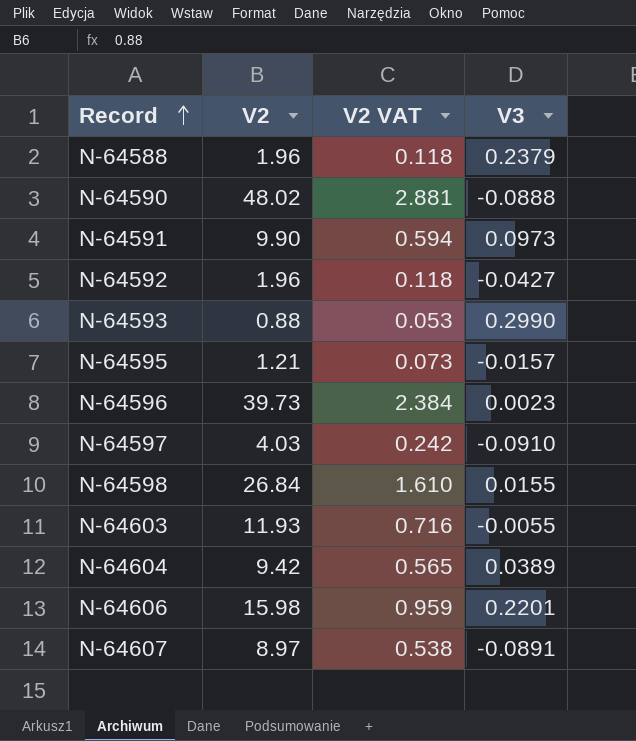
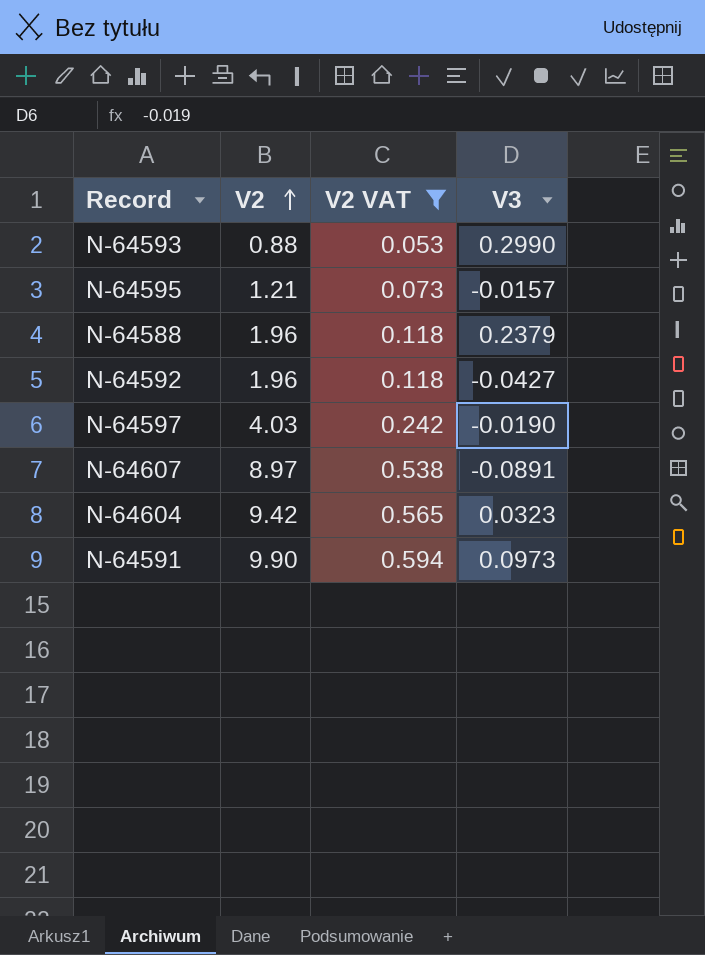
filter: none -> V2 VAT <= 0.594
row order: Record ascending -> V2 ascending
N-64597 | V3: -0.0910 -> -0.0190
N-64604 | V3: 0.0389 -> 0.0323

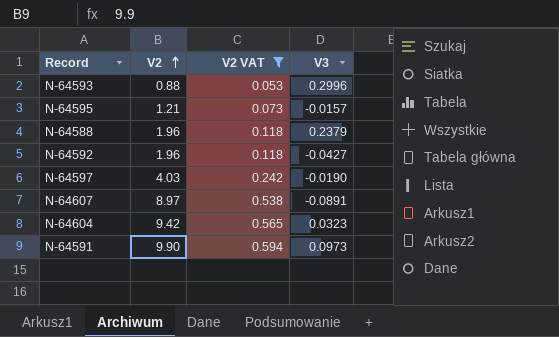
N-64593 | V3: 0.2990 -> 0.2996

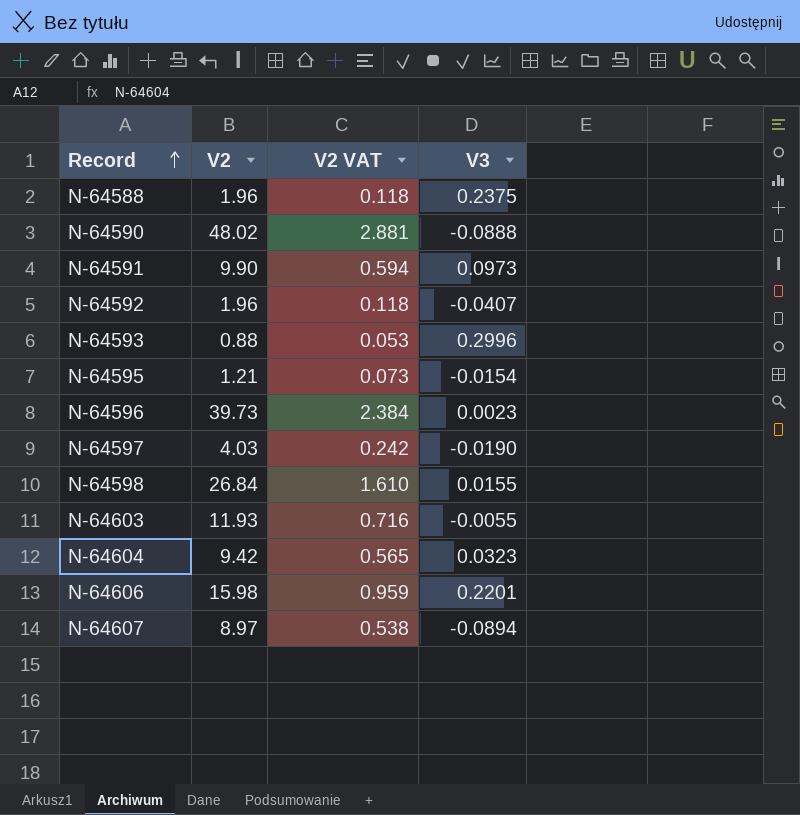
filter: V2 VAT <= 0.594 -> none
row order: V2 ascending -> Record ascending
N-64588 | V3: 0.2379 -> 0.2375
N-64592 | V3: -0.0427 -> -0.0407
N-64595 | V3: -0.0157 -> -0.0154
N-64607 | V3: -0.0891 -> -0.0894

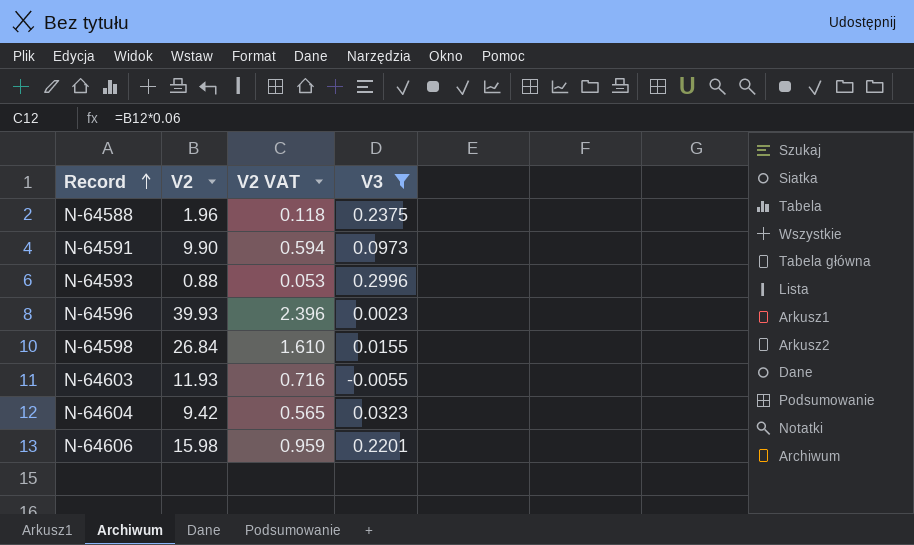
filter: none -> V3 >= -0.0055
N-64596 | V2: 39.73 -> 39.93
N-64596 | V2 VAT: 2.384 -> 2.396

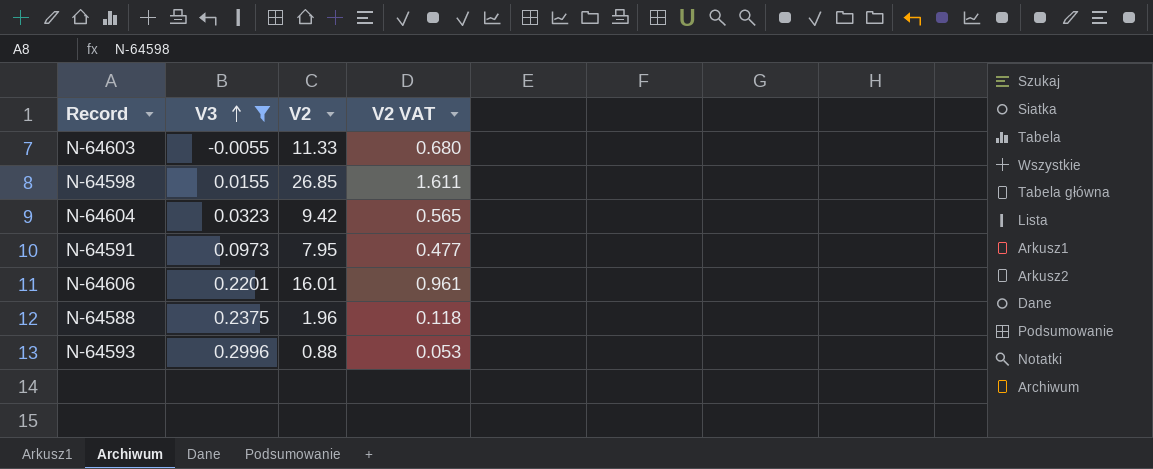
row order: Record ascending -> V3 ascending
column V3 | position: 4 -> 2
row N-64596: 39.93 | 2.396 | 0.0023 -> none
N-64603 | V2: 11.93 -> 11.33
N-64603 | V2 VAT: 0.716 -> 0.680
N-64598 | V2: 26.84 -> 26.85
N-64598 | V2 VAT: 1.610 -> 1.611
N-64591 | V2: 9.90 -> 7.95
N-64591 | V2 VAT: 0.594 -> 0.477
N-64606 | V2: 15.98 -> 16.01
N-64606 | V2 VAT: 0.959 -> 0.961

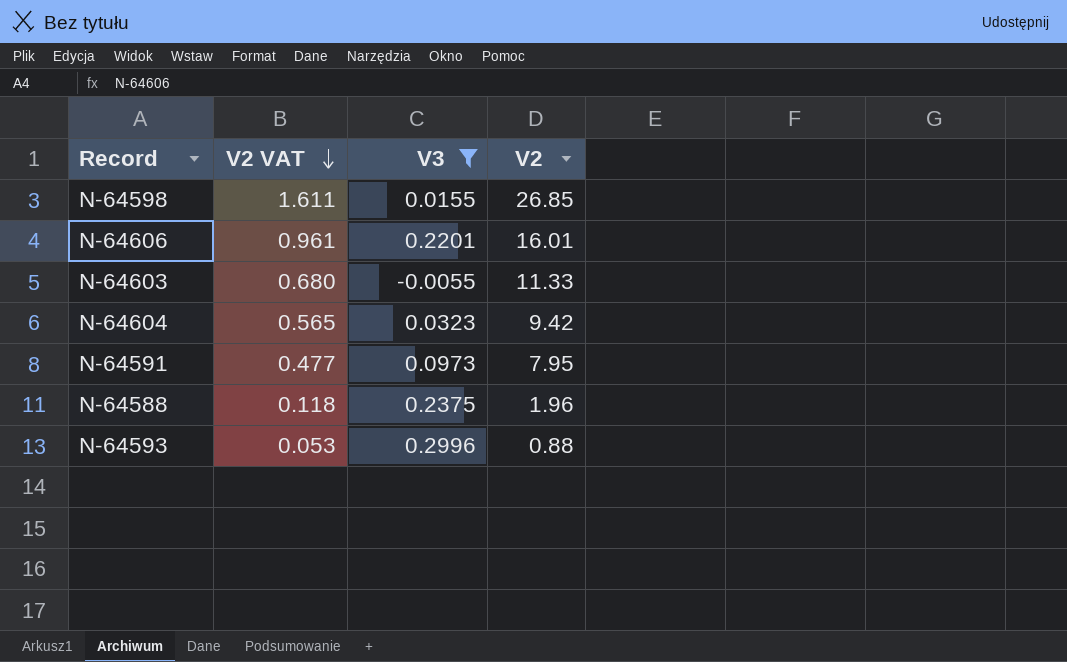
row order: V3 ascending -> V2 VAT descending
column V2 VAT | position: 4 -> 2

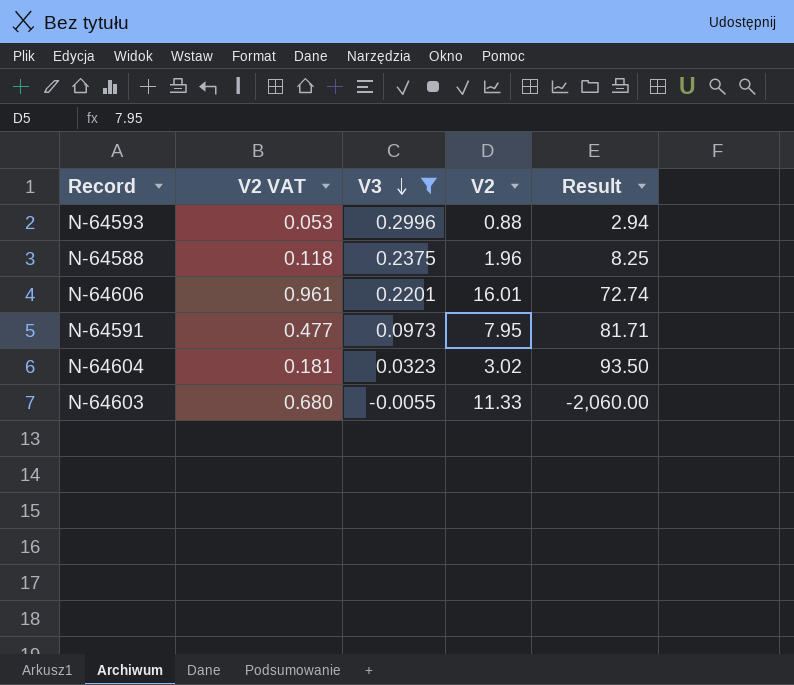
row order: V2 VAT descending -> V3 descending
column Result | formula: none -> [V2] / [V3]
row N-64598: 1.611 | 0.0155 | 26.85 -> none
N-64604 | V2 VAT: 0.565 -> 0.181
N-64604 | V2: 9.42 -> 3.02

